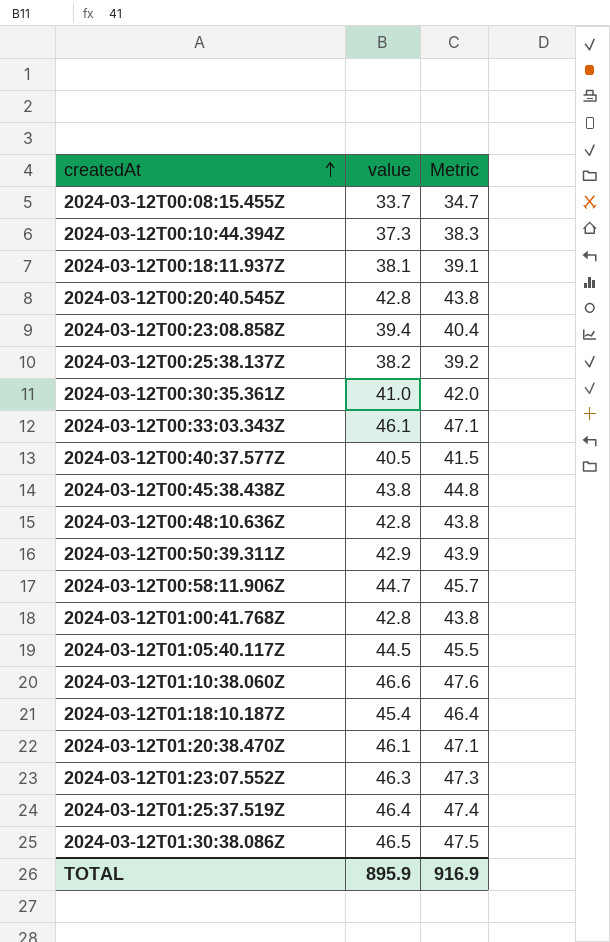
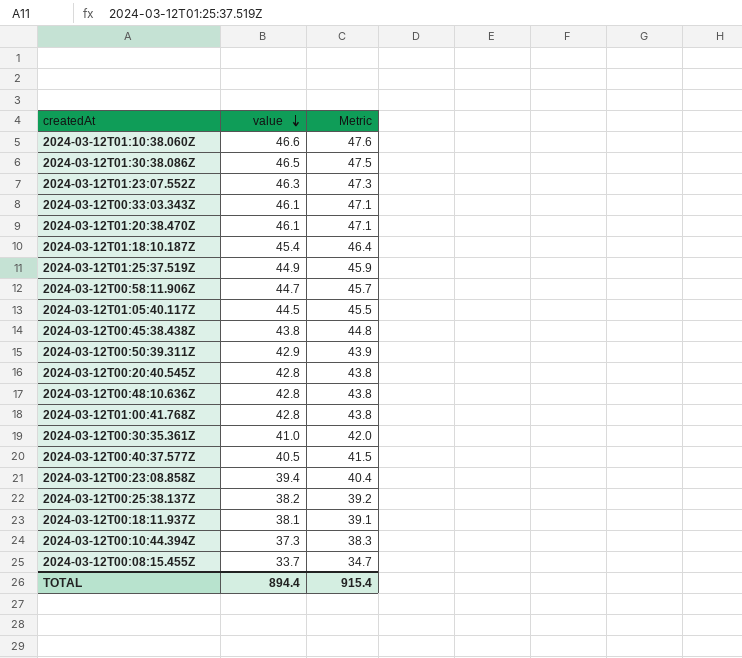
row order: createdAt ascending -> value descending
2024-03-12T01:25:37.519Z | value: 46.4 -> 44.9
2024-03-12T01:25:37.519Z | Metric: 47.4 -> 45.9
TOTAL | value: 895.9 -> 894.4
TOTAL | Metric: 916.9 -> 915.4

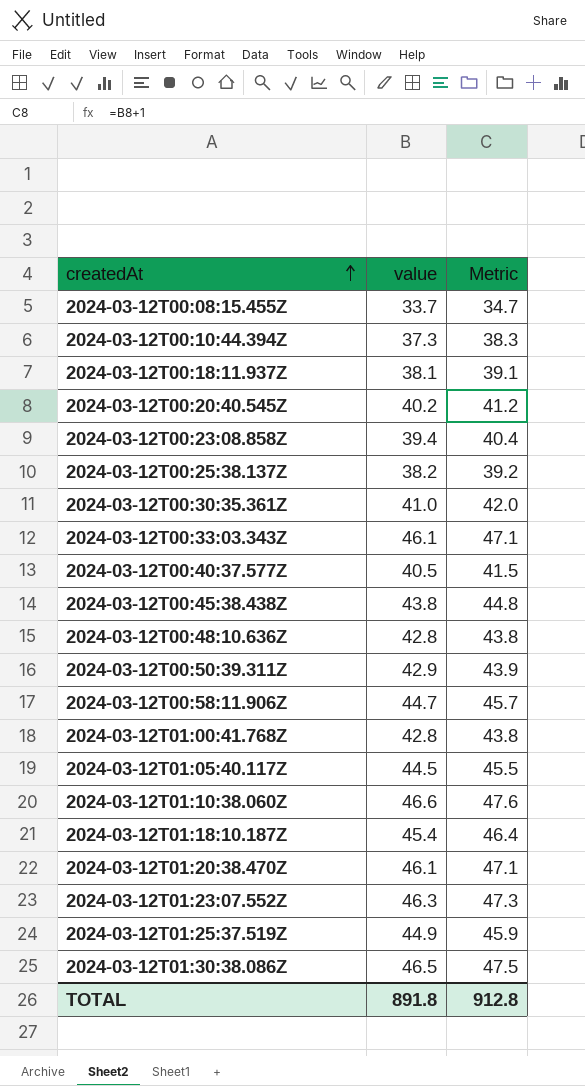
row order: value descending -> createdAt ascending
2024-03-12T00:20:40.545Z | value: 42.8 -> 40.2
2024-03-12T00:20:40.545Z | Metric: 43.8 -> 41.2
TOTAL | value: 894.4 -> 891.8
TOTAL | Metric: 915.4 -> 912.8

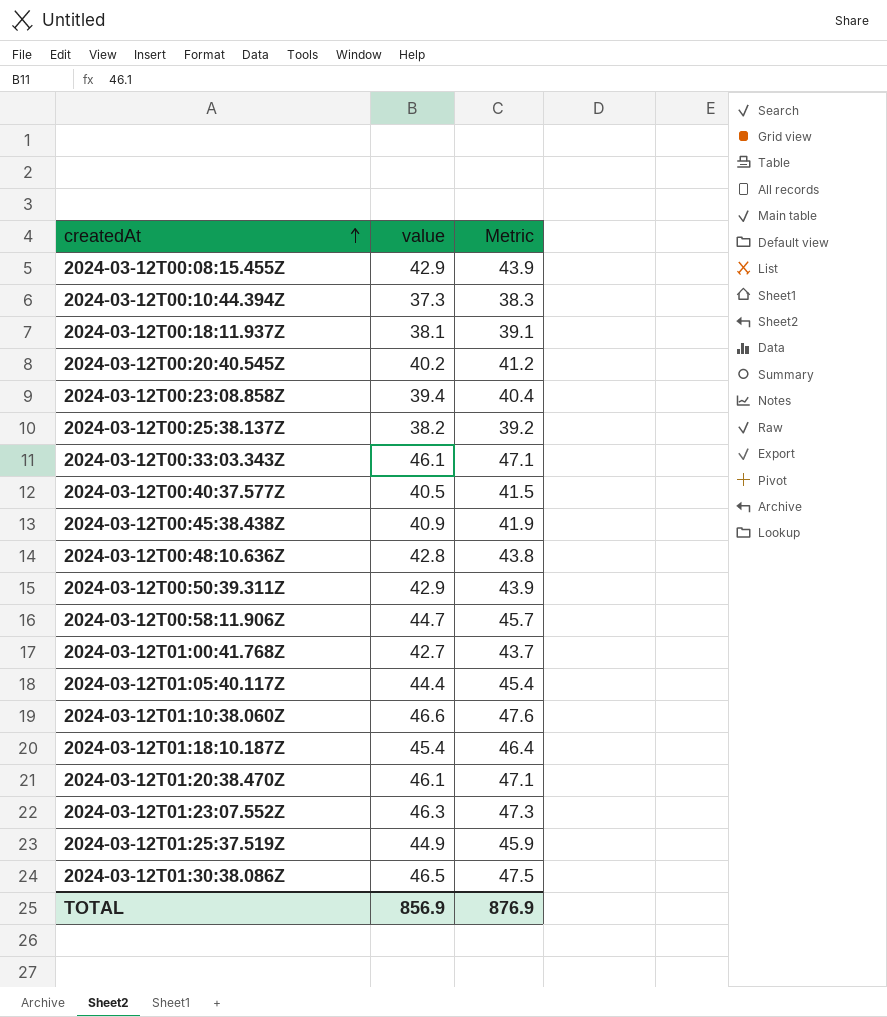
row 2024-03-12T00:30:35.361Z: 41.0 | 42.0 -> none
2024-03-12T00:08:15.455Z | value: 33.7 -> 42.9
2024-03-12T00:08:15.455Z | Metric: 34.7 -> 43.9
2024-03-12T00:45:38.438Z | value: 43.8 -> 40.9
2024-03-12T00:45:38.438Z | Metric: 44.8 -> 41.9
2024-03-12T01:00:41.768Z | value: 42.8 -> 42.7
2024-03-12T01:00:41.768Z | Metric: 43.8 -> 43.7
2024-03-12T01:05:40.117Z | value: 44.5 -> 44.4
2024-03-12T01:05:40.117Z | Metric: 45.5 -> 45.4
TOTAL | value: 891.8 -> 856.9
TOTAL | Metric: 912.8 -> 876.9

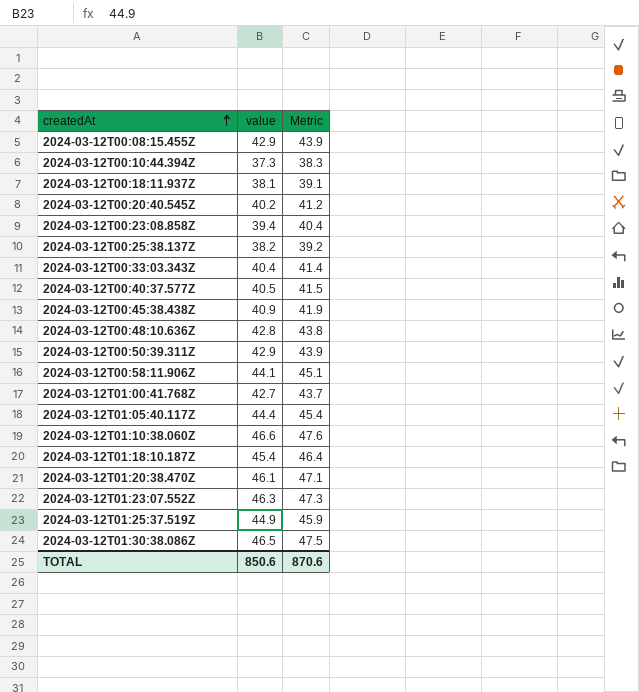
2024-03-12T00:33:03.343Z | value: 46.1 -> 40.4
2024-03-12T00:33:03.343Z | Metric: 47.1 -> 41.4
2024-03-12T00:58:11.906Z | value: 44.7 -> 44.1
2024-03-12T00:58:11.906Z | Metric: 45.7 -> 45.1
TOTAL | value: 856.9 -> 850.6
TOTAL | Metric: 876.9 -> 870.6

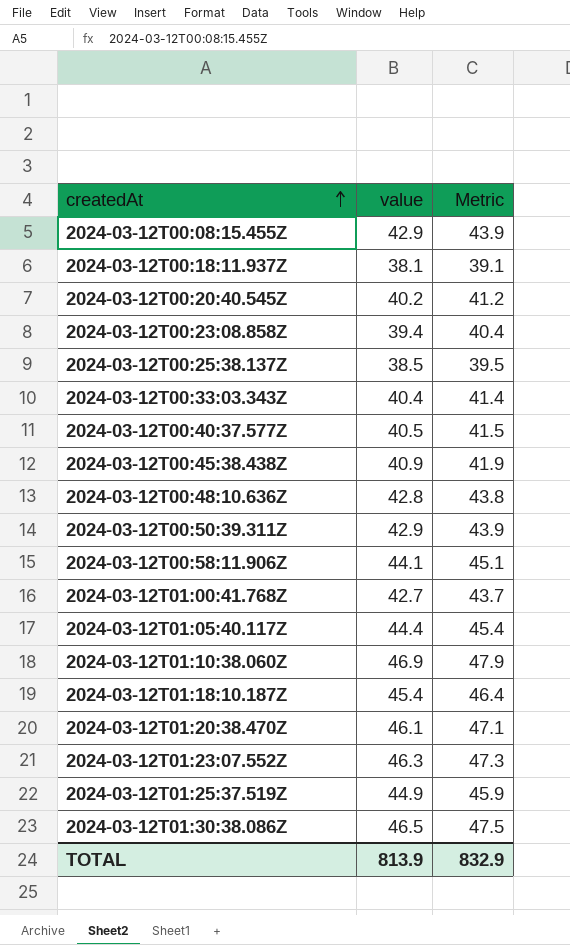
row 2024-03-12T00:10:44.394Z: 37.3 | 38.3 -> none
2024-03-12T00:25:38.137Z | value: 38.2 -> 38.5
2024-03-12T00:25:38.137Z | Metric: 39.2 -> 39.5
2024-03-12T01:10:38.060Z | value: 46.6 -> 46.9
2024-03-12T01:10:38.060Z | Metric: 47.6 -> 47.9
TOTAL | value: 850.6 -> 813.9
TOTAL | Metric: 870.6 -> 832.9

